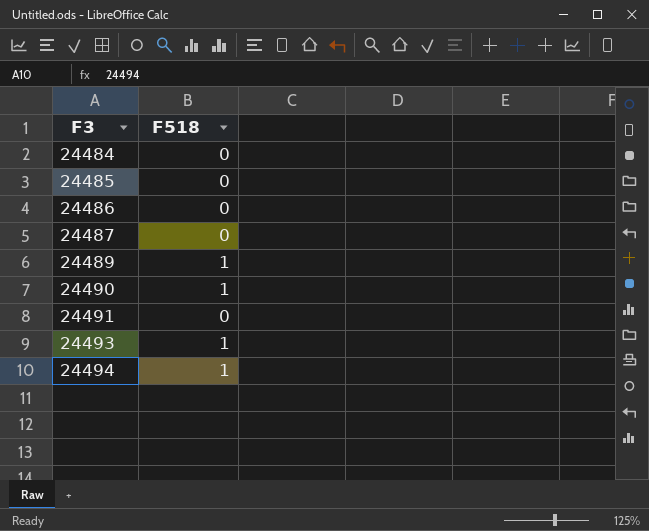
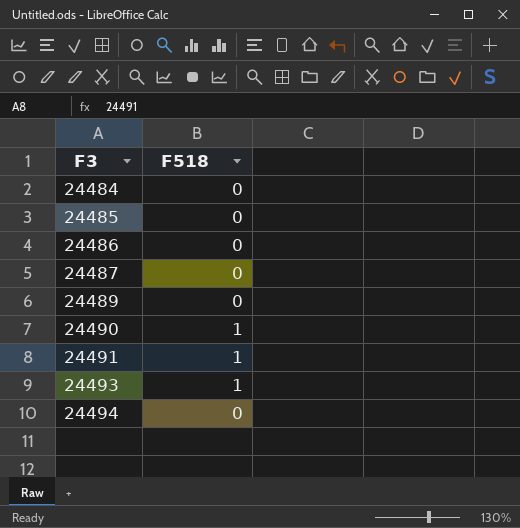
24489 | F518: 1 -> 0
24491 | F518: 0 -> 1
24494 | F518: 1 -> 0

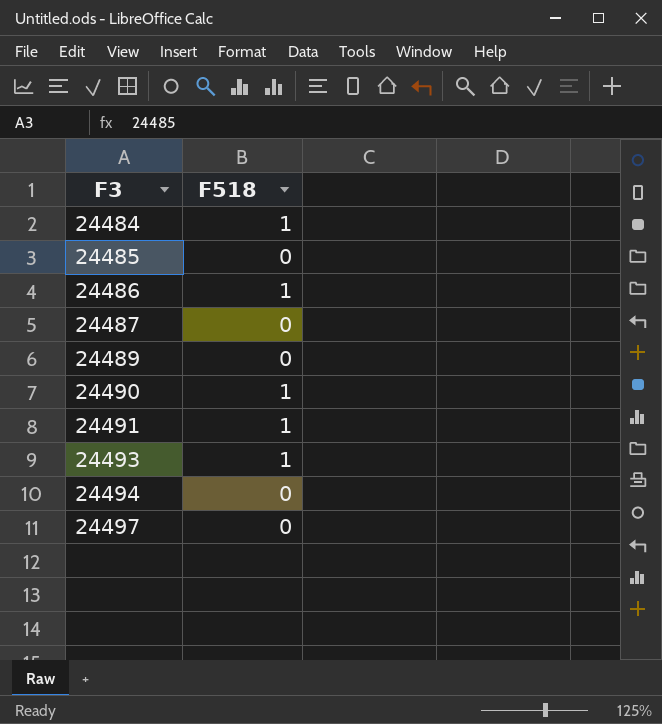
24484 | F518: 0 -> 1
24486 | F518: 0 -> 1
row 24497: none -> 0

